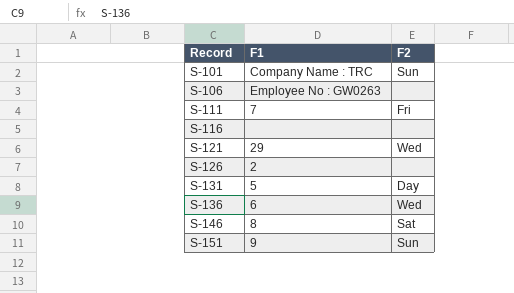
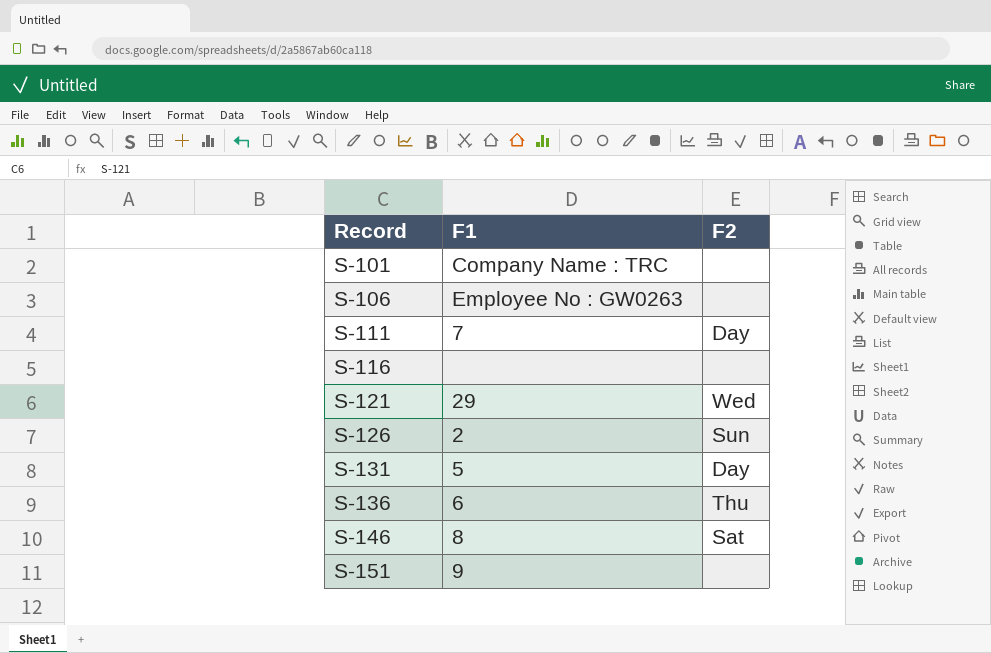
S-101 | F2: Sun -> none
S-111 | F2: Fri -> Day
S-126 | F2: none -> Sun
S-136 | F2: Wed -> Thu
S-151 | F2: Sun -> none

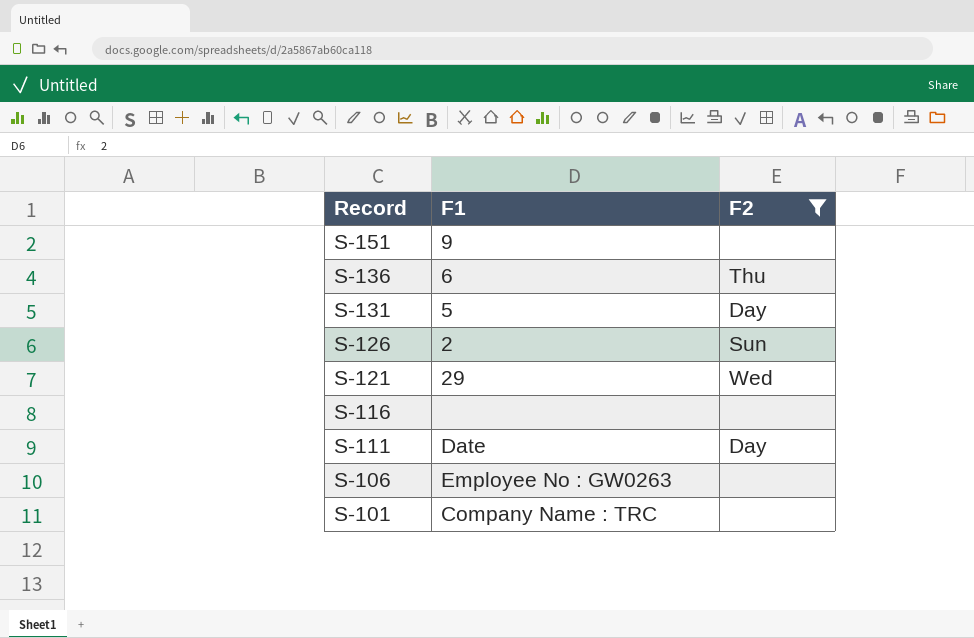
filter: none -> F2 != Sat
row order: Record ascending -> Record descending
S-111 | F1: 7 -> Date

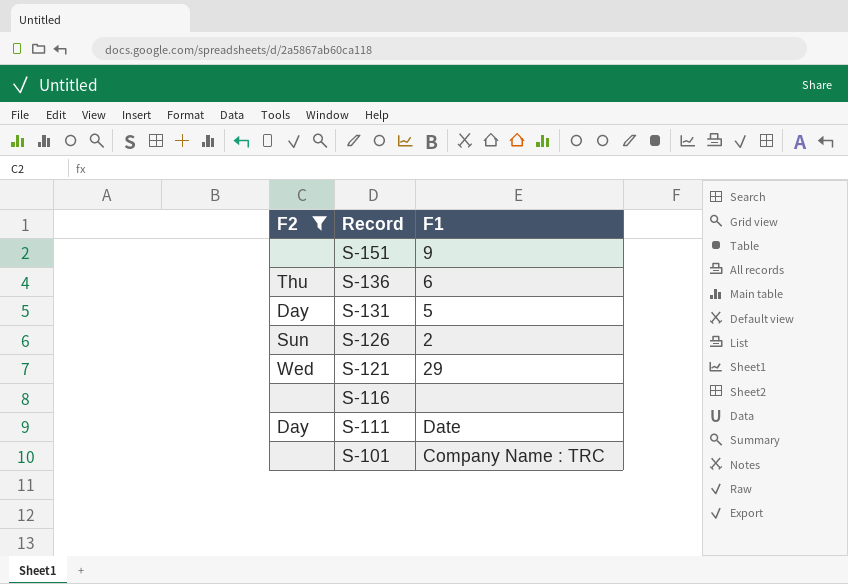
column F2 | position: 3 -> 1
row S-106: Employee No : GW0263 | none -> none

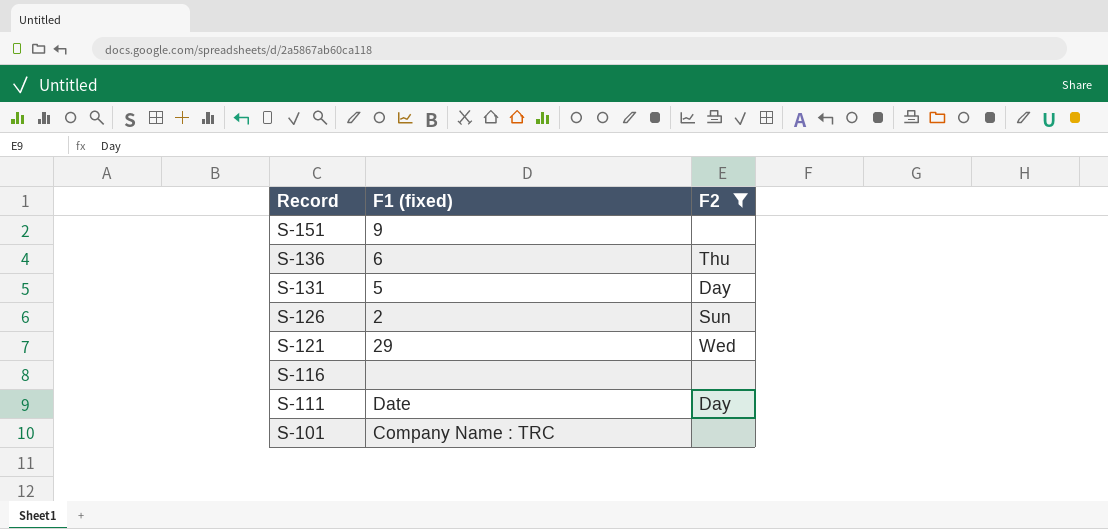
column name: F1 -> F1 (fixed)
column F2 | position: 1 -> 3

